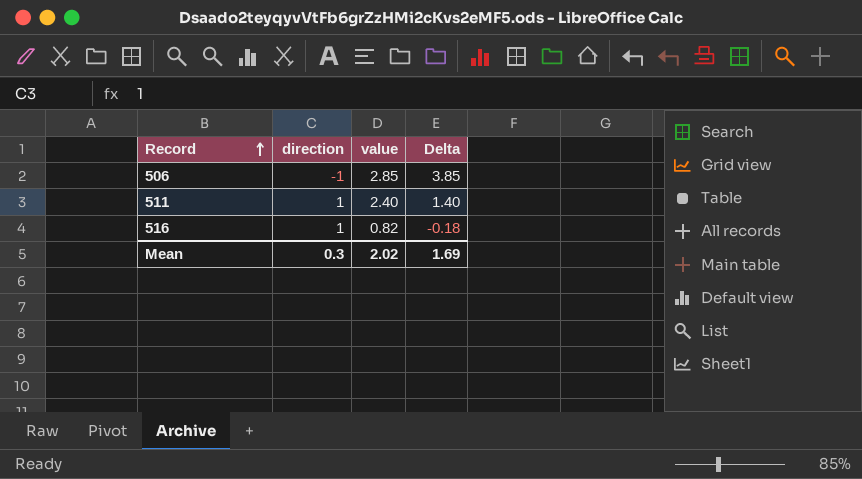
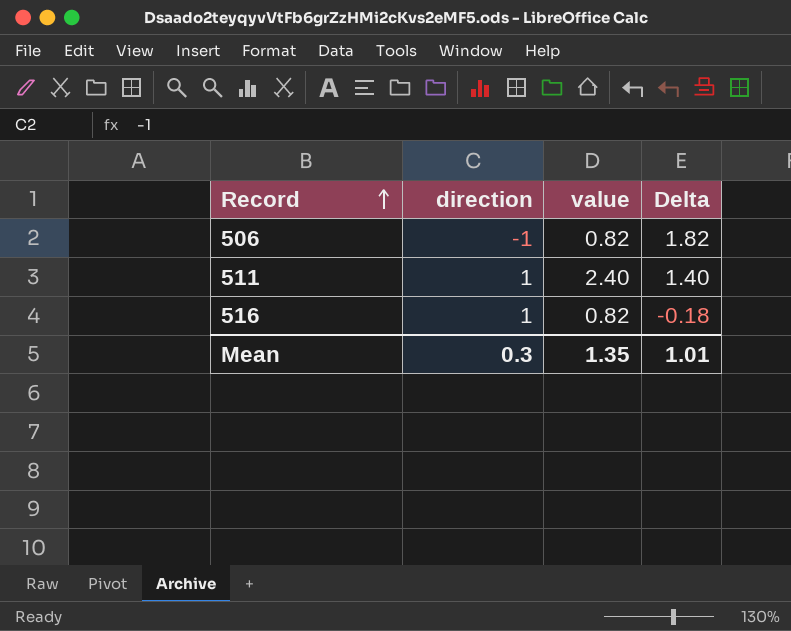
506 | value: 2.85 -> 0.82
506 | Delta: 3.85 -> 1.82
Mean | value: 2.02 -> 1.35
Mean | Delta: 1.69 -> 1.01

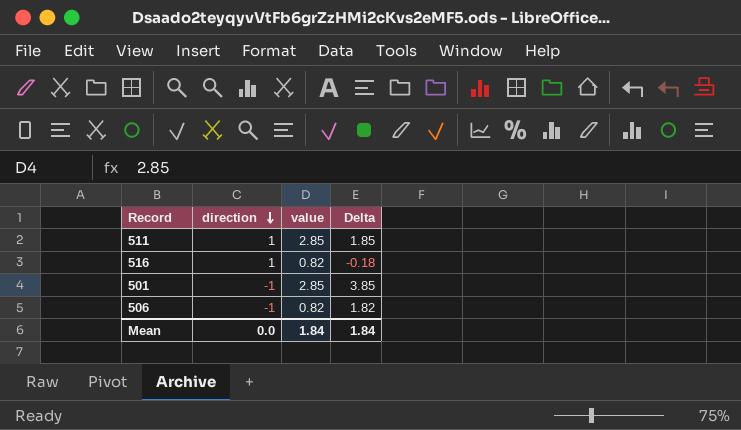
row order: Record ascending -> direction descending
511 | value: 2.40 -> 2.85
511 | Delta: 1.40 -> 1.85
row 501: none -> -1 | 2.85 | 3.85
Mean | direction: 0.3 -> 0.0
Mean | value: 1.35 -> 1.84
Mean | Delta: 1.01 -> 1.84

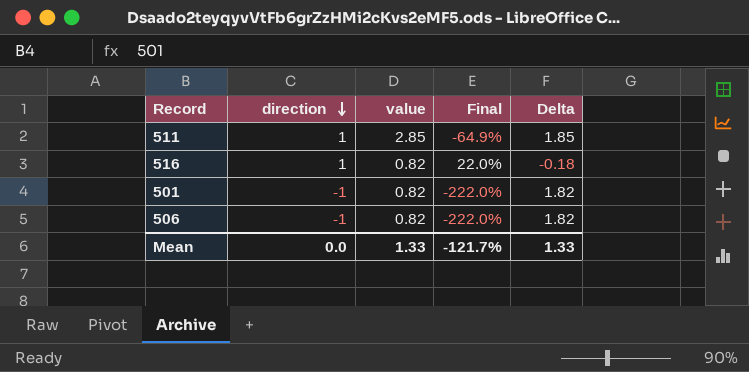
column Final | formula: none -> ([direction] - [value]) / [value]
501 | value: 2.85 -> 0.82
501 | Delta: 3.85 -> 1.82
Mean | value: 1.84 -> 1.33
Mean | Delta: 1.84 -> 1.33

